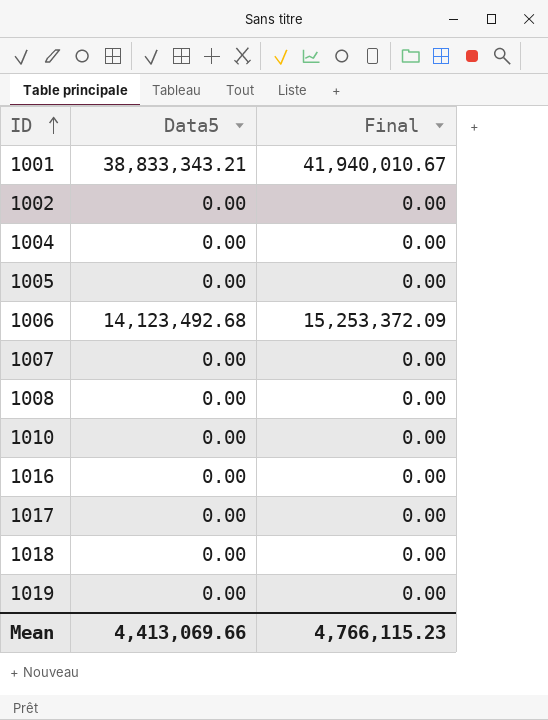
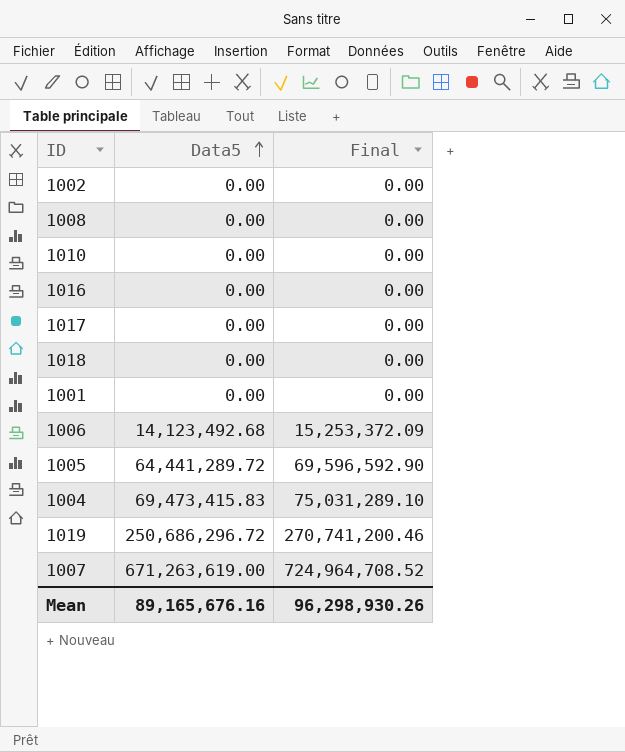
row order: ID ascending -> Data5 ascending
1001 | Data5: 38,833,343.21 -> 0.00
1001 | Final: 41,940,010.67 -> 0.00
1005 | Data5: 0.00 -> 64,441,289.72
1005 | Final: 0.00 -> 69,596,592.90
1004 | Data5: 0.00 -> 69,473,415.83
1004 | Final: 0.00 -> 75,031,289.10
1019 | Data5: 0.00 -> 250,686,296.72
1019 | Final: 0.00 -> 270,741,200.46
1007 | Data5: 0.00 -> 671,263,619.00
1007 | Final: 0.00 -> 724,964,708.52
Mean | Data5: 4,413,069.66 -> 89,165,676.16
Mean | Final: 4,766,115.23 -> 96,298,930.26

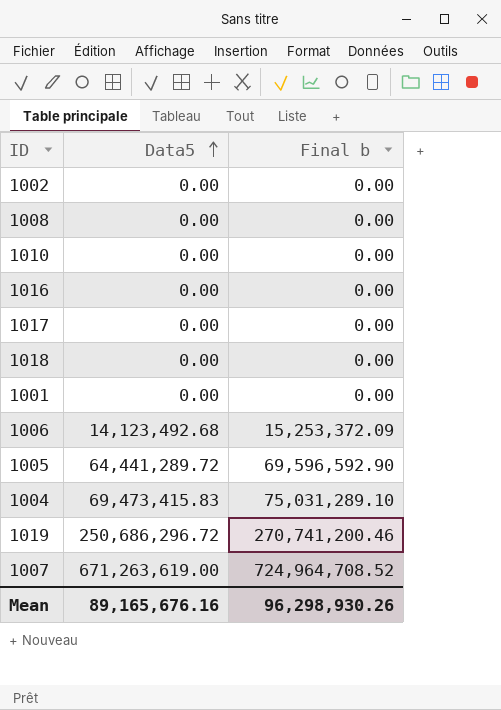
column name: Final -> Final b

